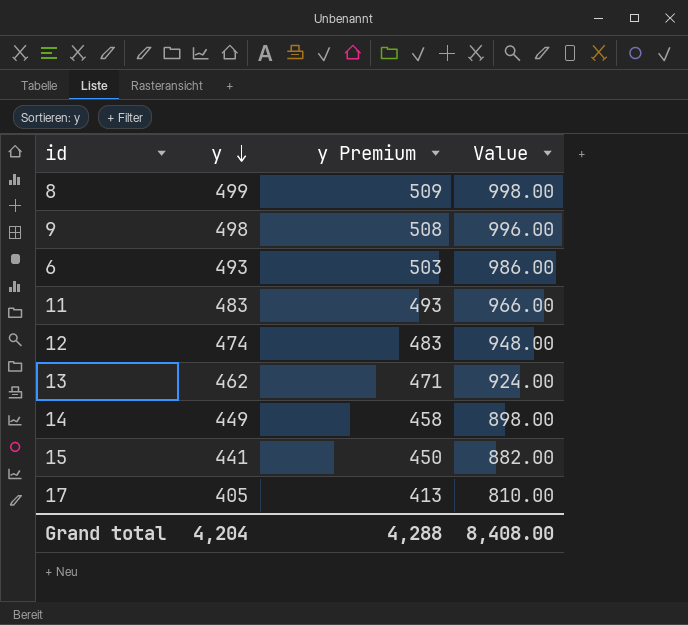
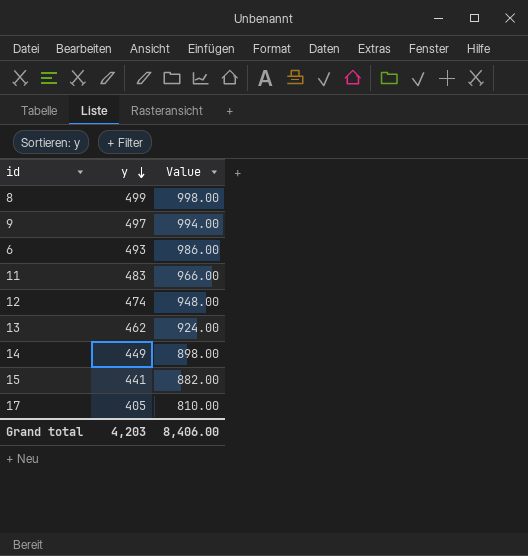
column y Premium | formula: [y] * 1.02 -> none
9 | y: 498 -> 497
9 | Value: 996.00 -> 994.00
Grand total | y: 4,204 -> 4,203
Grand total | Value: 8,408.00 -> 8,406.00

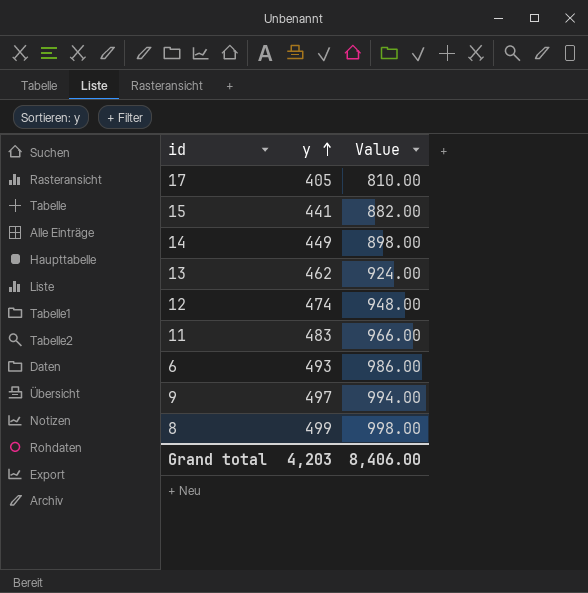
row order: y descending -> y ascending

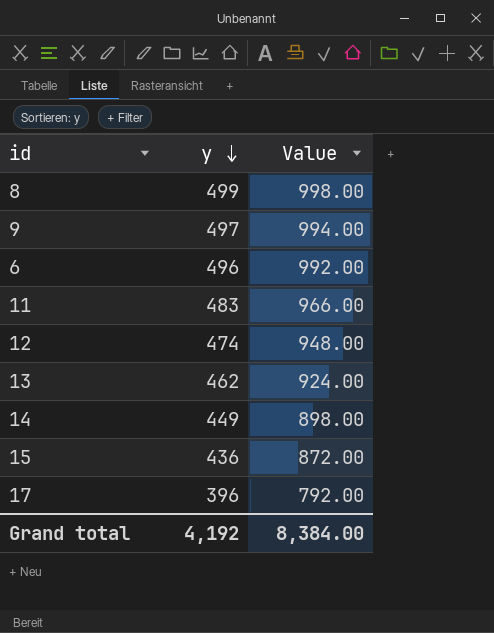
row order: y ascending -> y descending
6 | y: 493 -> 496
6 | Value: 986.00 -> 992.00
15 | y: 441 -> 436
15 | Value: 882.00 -> 872.00
17 | y: 405 -> 396
17 | Value: 810.00 -> 792.00
Grand total | y: 4,203 -> 4,192
Grand total | Value: 8,406.00 -> 8,384.00

